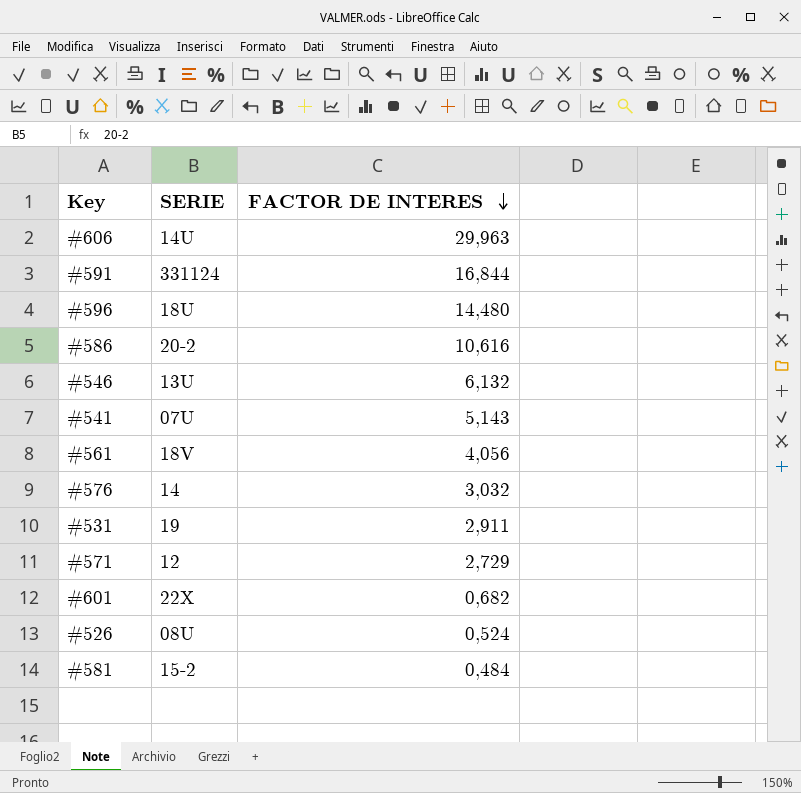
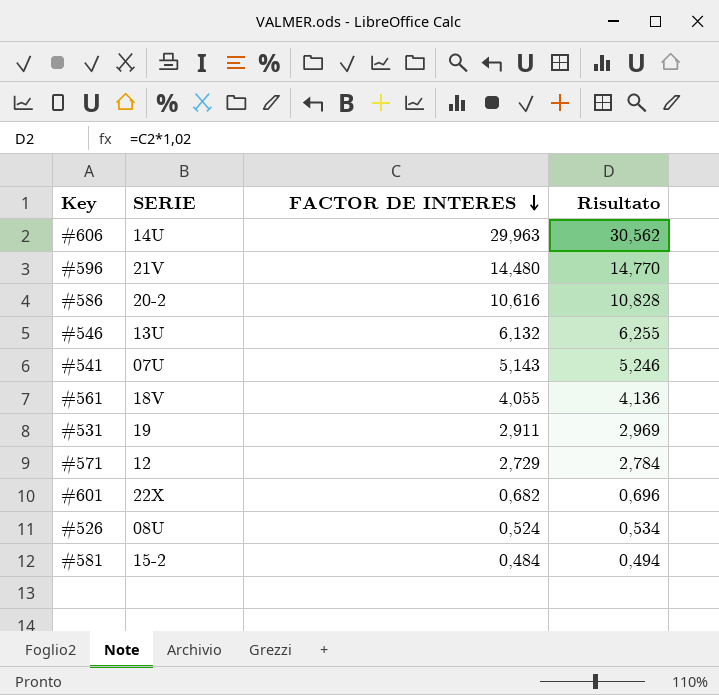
column Risultato | formula: none -> [FACTOR DE INTERES] * 1,02
row #591: 331124 | 16,844 -> none
row #576: 14 | 3,032 -> none
#596 | SERIE: 18U -> 21V
#561 | FACTOR DE INTERES: 4,056 -> 4,055

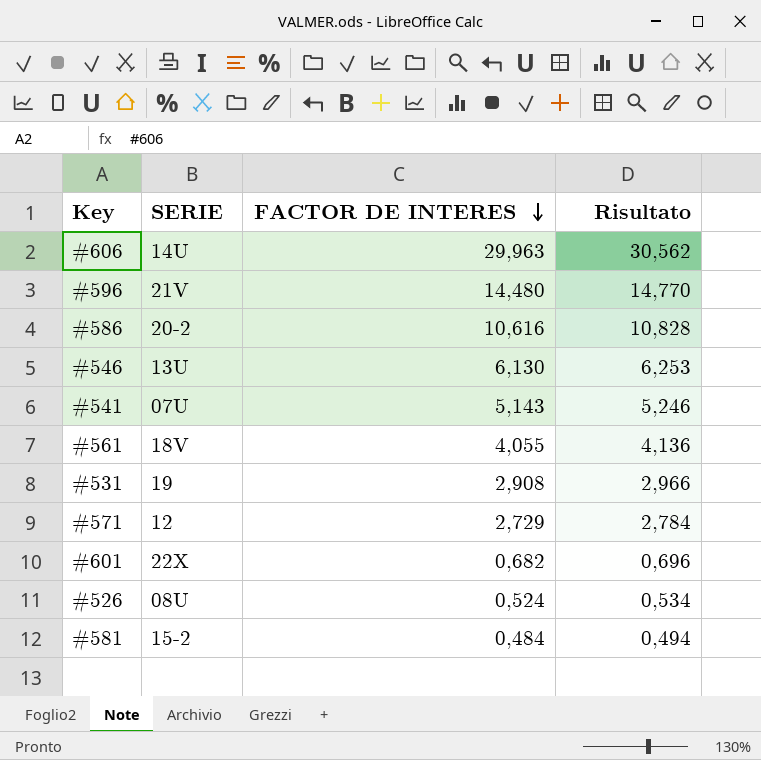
#546 | FACTOR DE INTERES: 6,132 -> 6,130
#546 | Risultato: 6,255 -> 6,253
#531 | FACTOR DE INTERES: 2,911 -> 2,908
#531 | Risultato: 2,969 -> 2,966

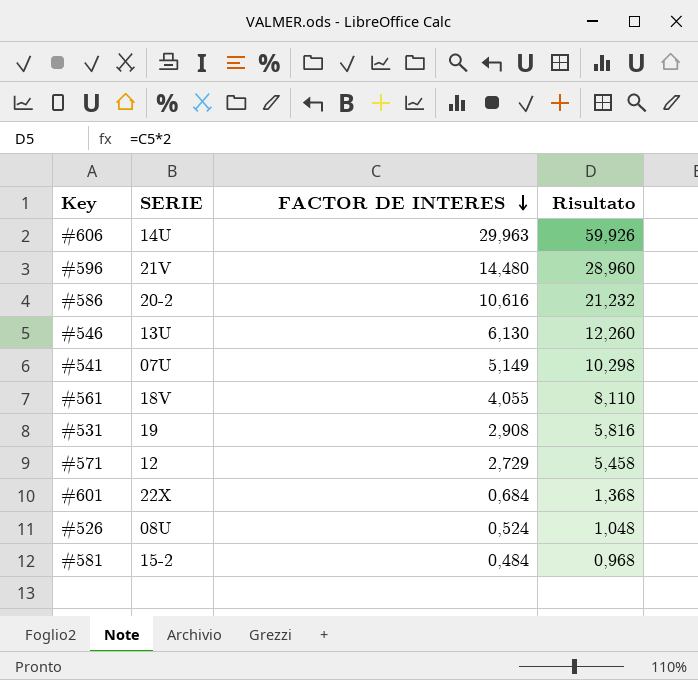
column Risultato | formula: [FACTOR DE INTERES] * 1,02 -> [FACTOR DE INTERES] * 2
#541 | FACTOR DE INTERES: 5,143 -> 5,149
#601 | FACTOR DE INTERES: 0,682 -> 0,684

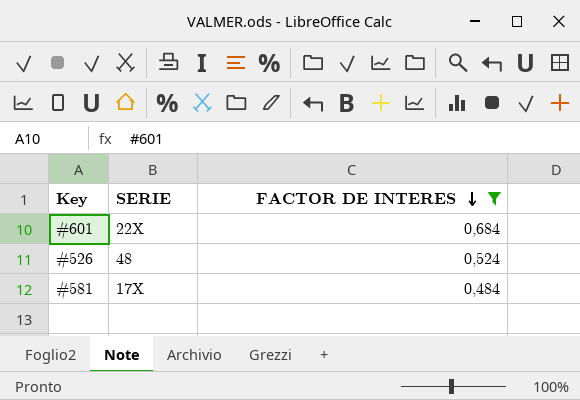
filter: none -> FACTOR DE INTERES <= 0,684
column Risultato | formula: [FACTOR DE INTERES] * 2 -> none
#526 | SERIE: 08U -> 48
#581 | SERIE: 15-2 -> 17X

